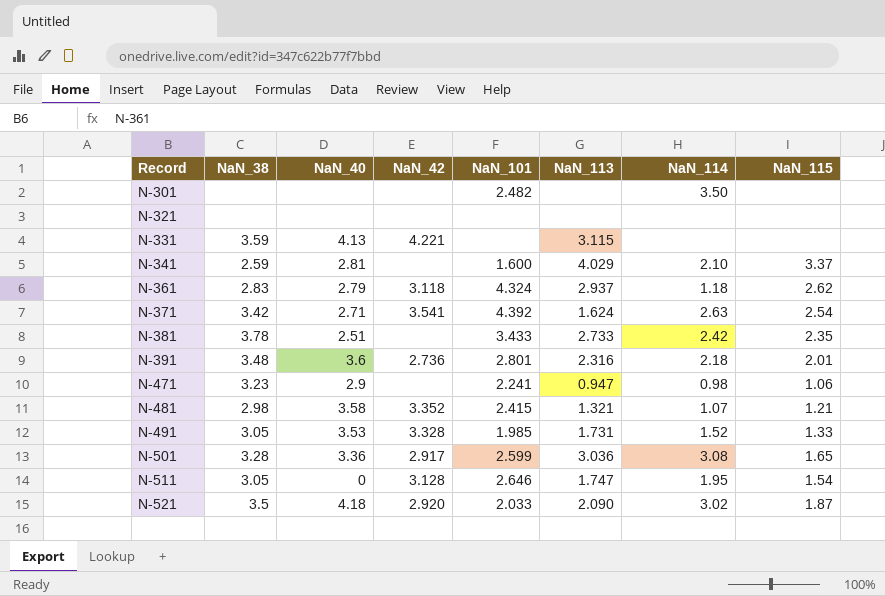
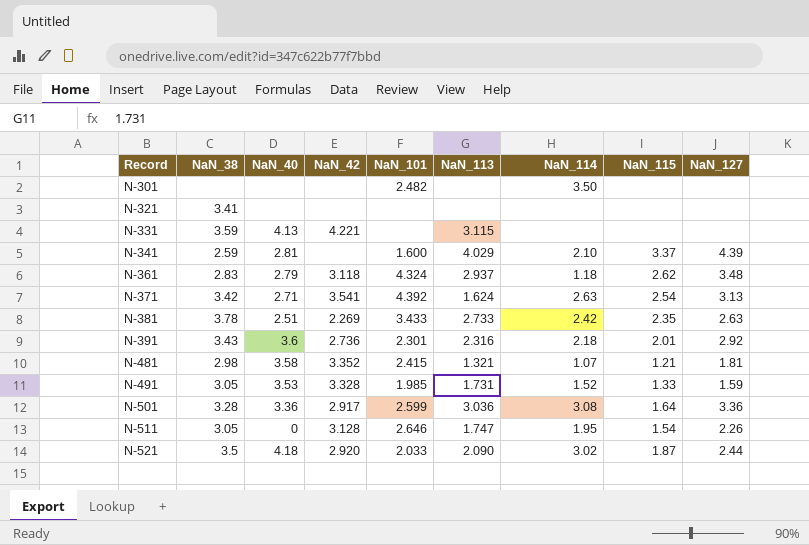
column NaN_127 | position: none -> 9
row N-471: 3.23 | 2.9 | none | 2.241 | 0.947 | 0.98 | 1.06 -> none
N-321 | NaN_38: none -> 3.41
N-381 | NaN_42: none -> 2.269
N-391 | NaN_38: 3.48 -> 3.43
N-391 | NaN_101: 2.801 -> 2.301
N-501 | NaN_115: 1.65 -> 1.64

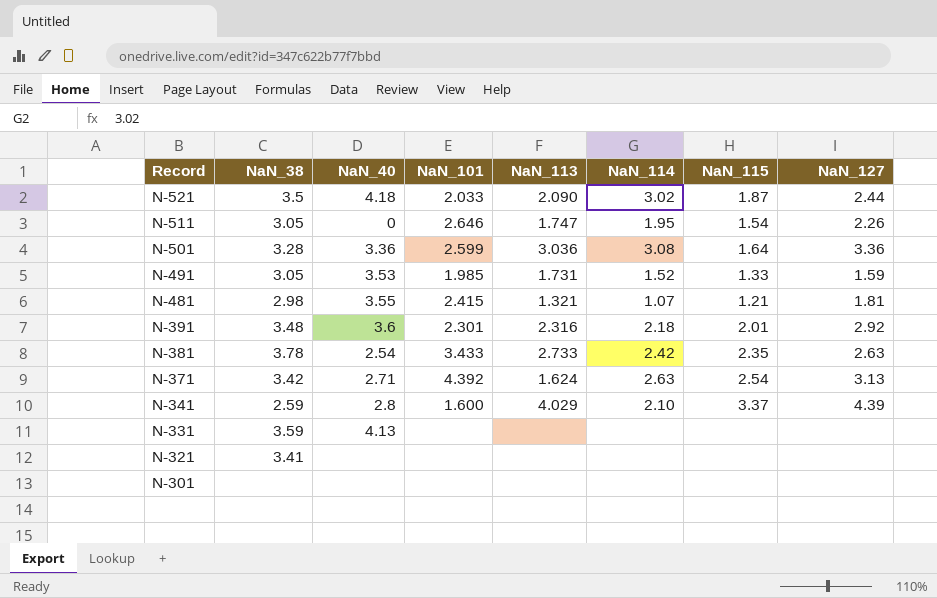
row order: Record ascending -> Record descending
column NaN_42 | position: 4 -> none
row N-361: 2.83 | 2.79 | 3.118 | 4.324 | 2.937 | 1.18 | 2.62 | 3.48 -> none
N-481 | NaN_40: 3.58 -> 3.55
N-391 | NaN_38: 3.43 -> 3.48
N-381 | NaN_40: 2.51 -> 2.54
N-341 | NaN_40: 2.81 -> 2.8
N-331 | NaN_113: 3.115 -> none
N-301 | NaN_101: 2.482 -> none
N-301 | NaN_114: 3.50 -> none

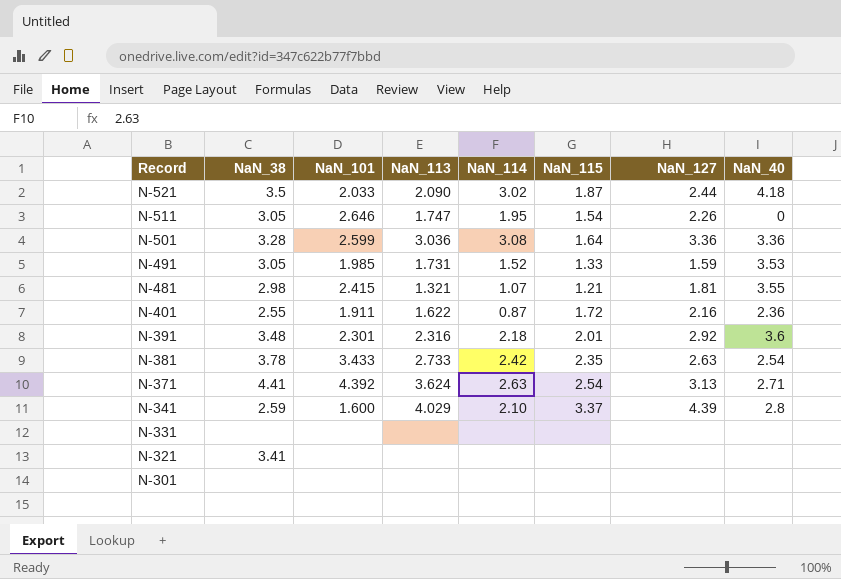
column NaN_40 | position: 3 -> 8
row N-401: none -> 2.55 | 1.911 | 1.622 | 0.87 | 1.72 | 2.16 | 2.36
N-371 | NaN_38: 3.42 -> 4.41
N-371 | NaN_113: 1.624 -> 3.624
N-331 | NaN_38: 3.59 -> none
N-331 | NaN_40: 4.13 -> none

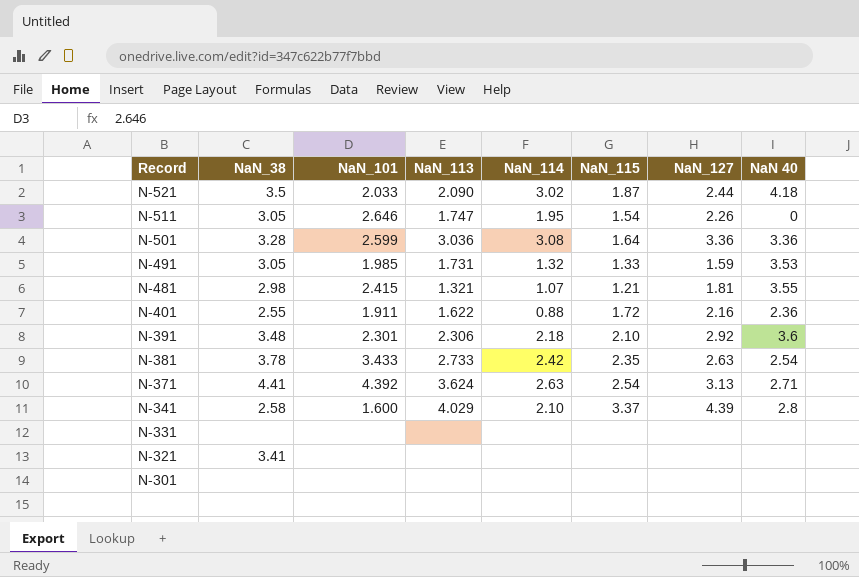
column name: NaN_40 -> NaN 40
N-491 | NaN_114: 1.52 -> 1.32
N-401 | NaN_114: 0.87 -> 0.88
N-391 | NaN_113: 2.316 -> 2.306
N-391 | NaN_115: 2.01 -> 2.10
N-341 | NaN_38: 2.59 -> 2.58

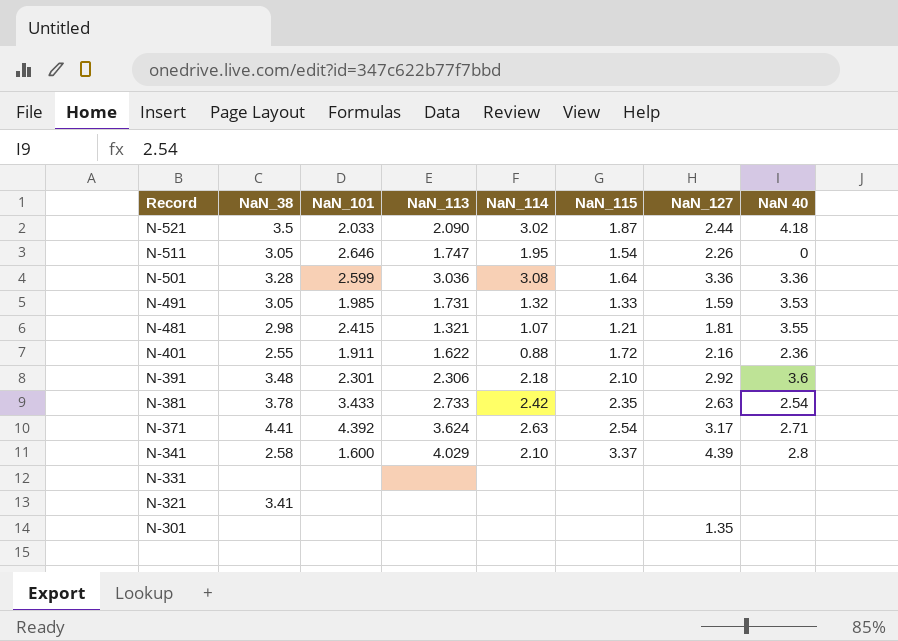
N-371 | NaN_127: 3.13 -> 3.17
N-301 | NaN_127: none -> 1.35

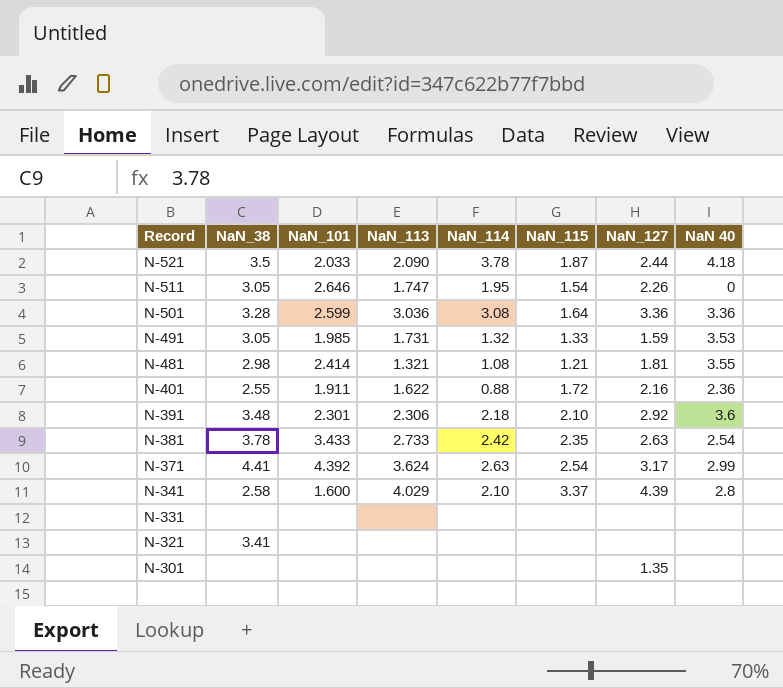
N-521 | NaN_114: 3.02 -> 3.78
N-481 | NaN_101: 2.415 -> 2.414
N-481 | NaN_114: 1.07 -> 1.08
N-371 | NaN 40: 2.71 -> 2.99

